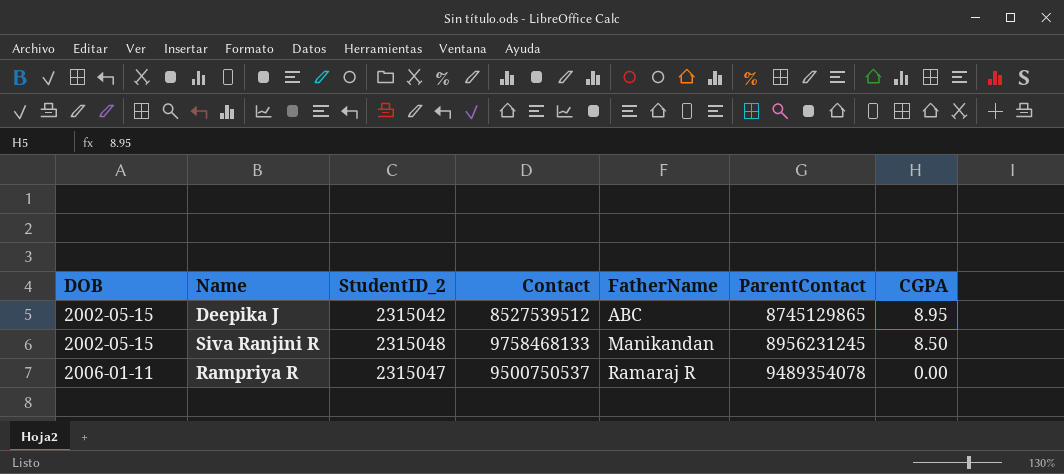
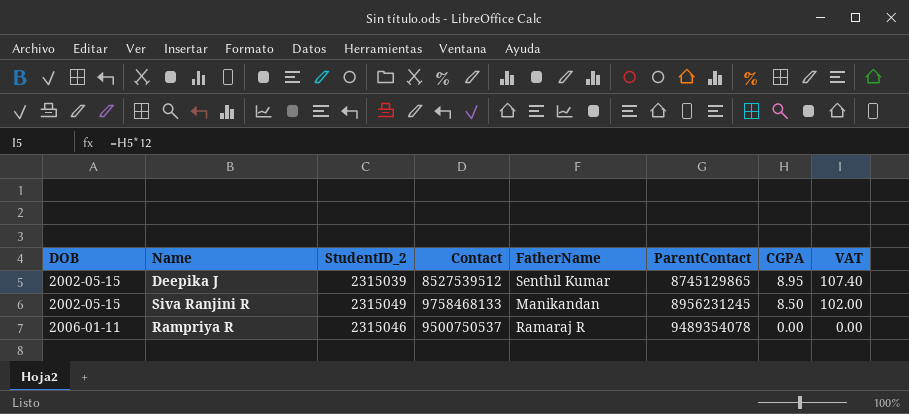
column VAT | formula: none -> [CGPA] * 12
Deepika J | StudentID_2: 2315042 -> 2315039
Deepika J | FatherName: ABC -> Senthil Kumar
Siva Ranjini R | StudentID_2: 2315048 -> 2315049
Rampriya R | StudentID_2: 2315047 -> 2315046

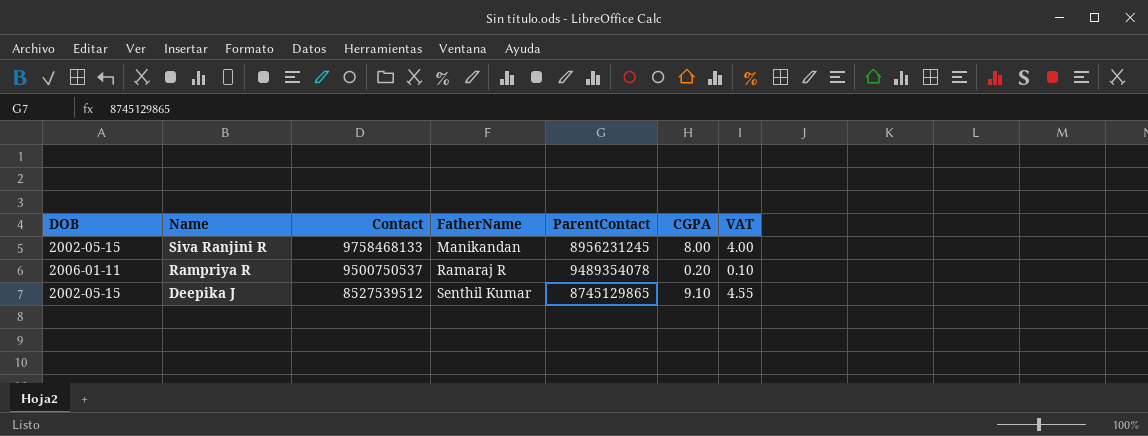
row order: DOB ascending -> Name descending
column StudentID_2 | position: 3 -> none
column VAT | formula: [CGPA] * 12 -> [CGPA] * 0.5
Siva Ranjini R | CGPA: 8.50 -> 8.00
Rampriya R | CGPA: 0.00 -> 0.20
Deepika J | CGPA: 8.95 -> 9.10

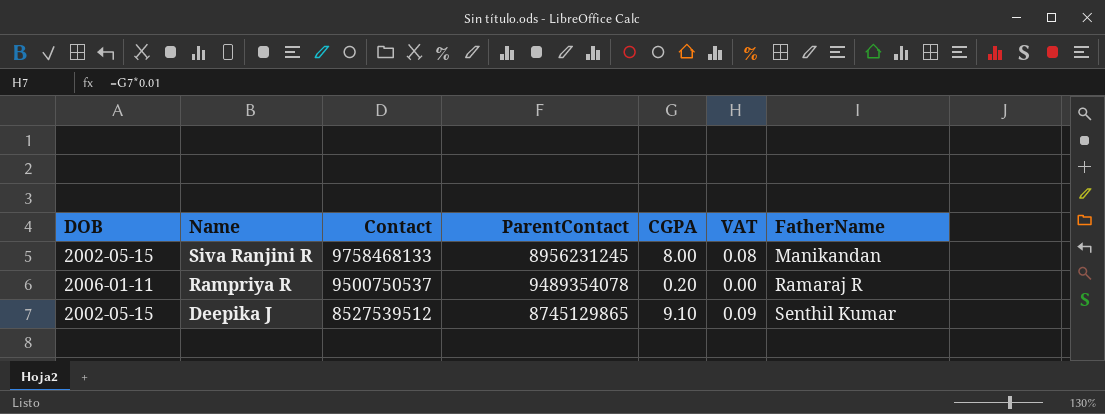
column VAT | formula: [CGPA] * 0.5 -> [CGPA] * 0.01
column FatherName | position: 4 -> 7

